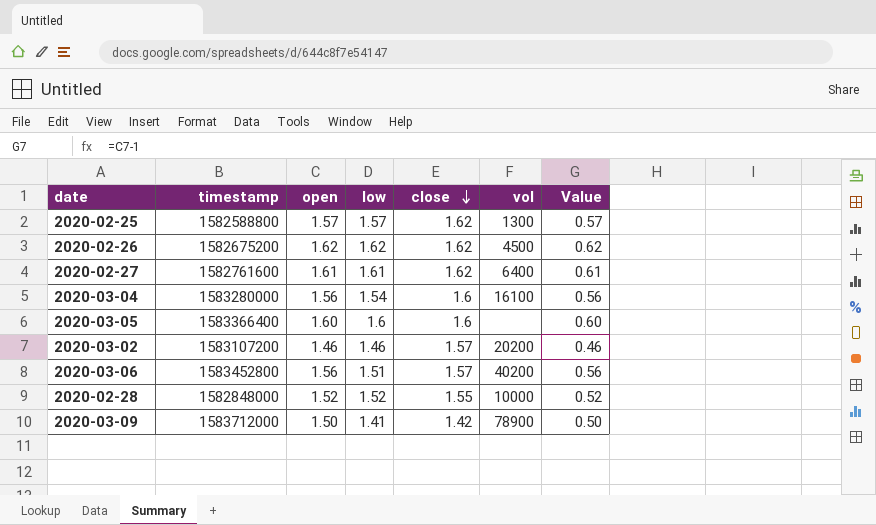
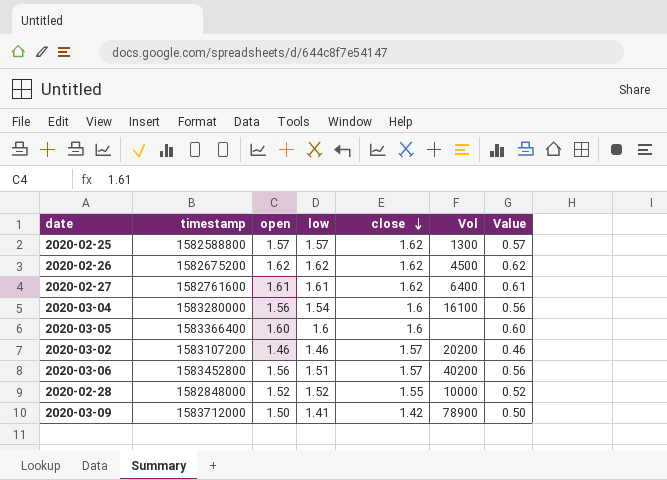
column name: vol -> Vol

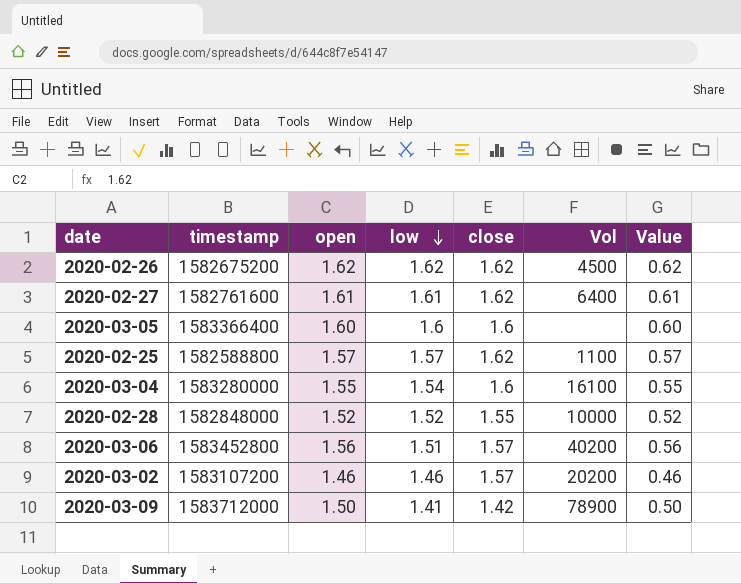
row order: close descending -> low descending
2020-02-25 | Vol: 1300 -> 1100
2020-03-04 | open: 1.56 -> 1.55
2020-03-04 | Value: 0.56 -> 0.55

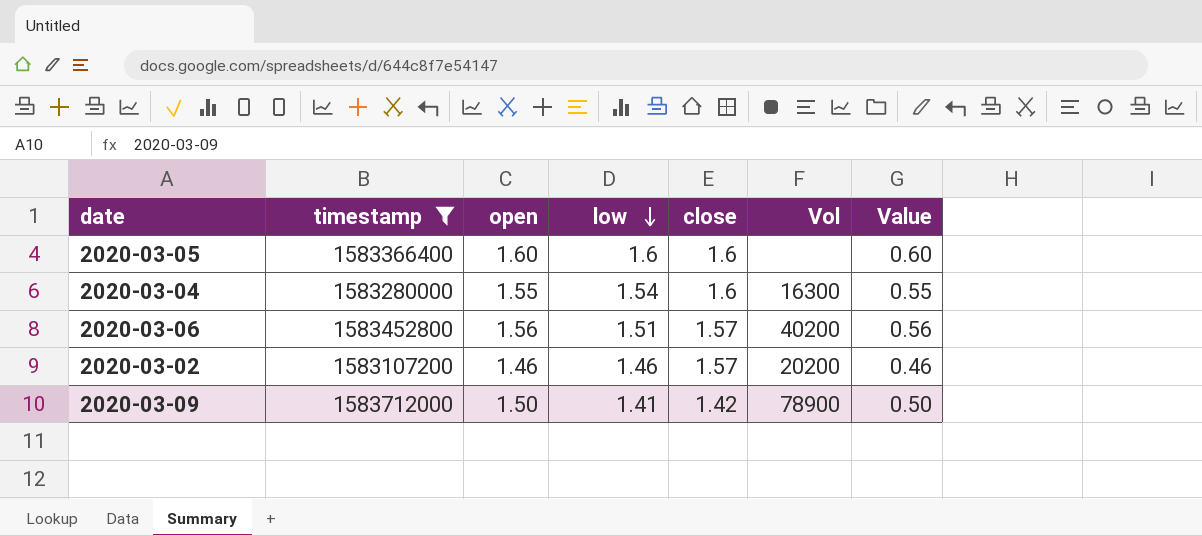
filter: none -> timestamp >= 1583107200
2020-03-04 | Vol: 16100 -> 16300

